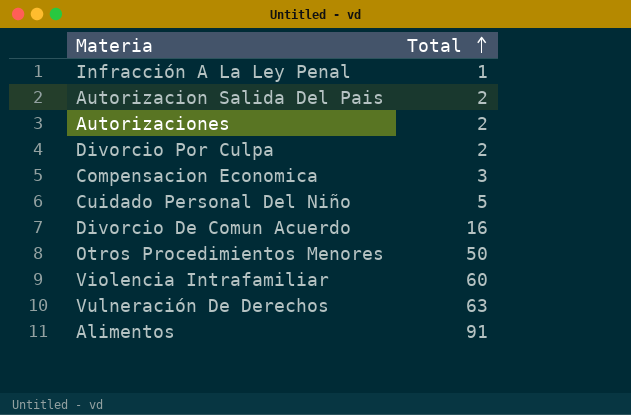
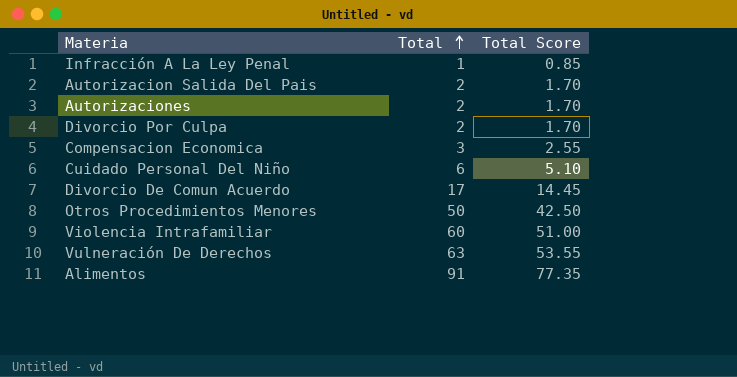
column Total Score | formula: none -> [Total] * 0.85
Cuidado Personal Del Niño | Total: 5 -> 6
Divorcio De Comun Acuerdo | Total: 16 -> 17

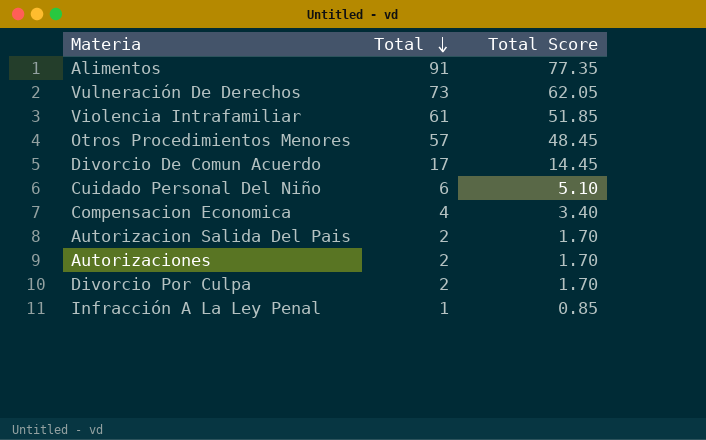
row order: Total ascending -> Total descending
Vulneración De Derechos | Total: 63 -> 73
Vulneración De Derechos | Total Score: 53.55 -> 62.05
Violencia Intrafamiliar | Total: 60 -> 61
Violencia Intrafamiliar | Total Score: 51.00 -> 51.85
Otros Procedimientos Menores | Total: 50 -> 57
Otros Procedimientos Menores | Total Score: 42.50 -> 48.45
Compensacion Economica | Total: 3 -> 4
Compensacion Economica | Total Score: 2.55 -> 3.40

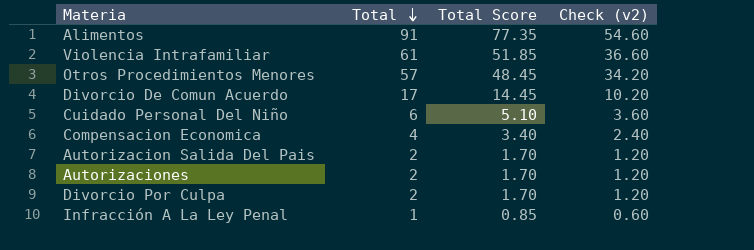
column Check (v2) | formula: none -> [Total] * 0.6
row Vulneración De Derechos: 73 | 62.05 -> none

